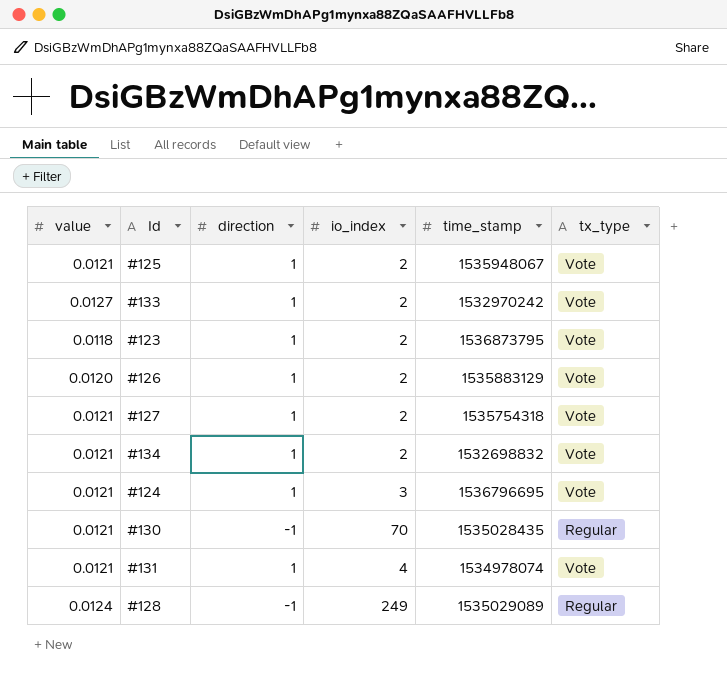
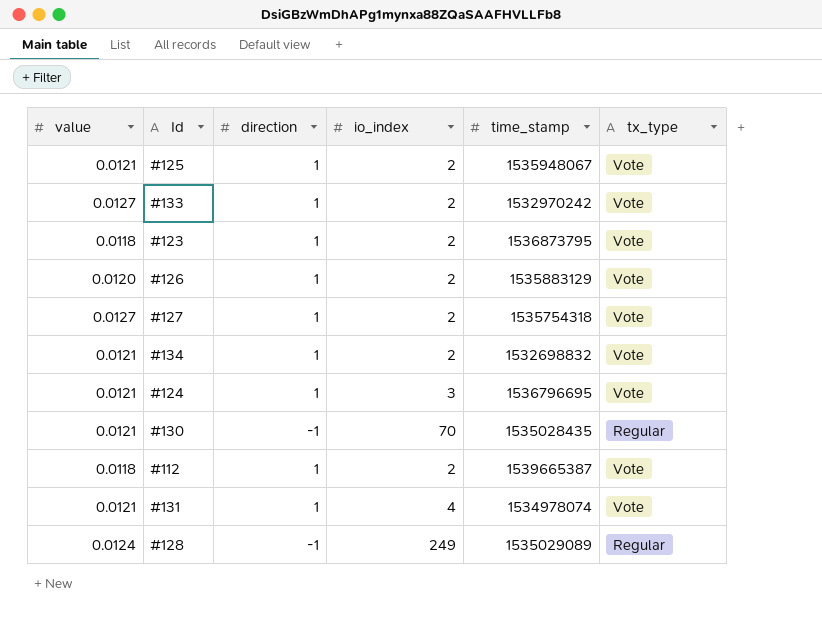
#127 | value: 0.0121 -> 0.0127
row #112: none -> 0.0118 | 1 | 2 | 1539665387 | Vote

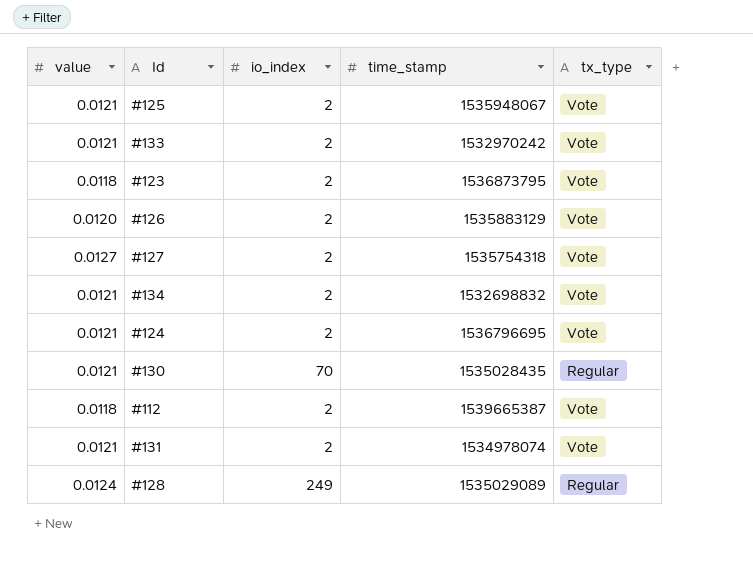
column direction | position: 3 -> none
#133 | value: 0.0127 -> 0.0121
#124 | io_index: 3 -> 2
#131 | io_index: 4 -> 2

